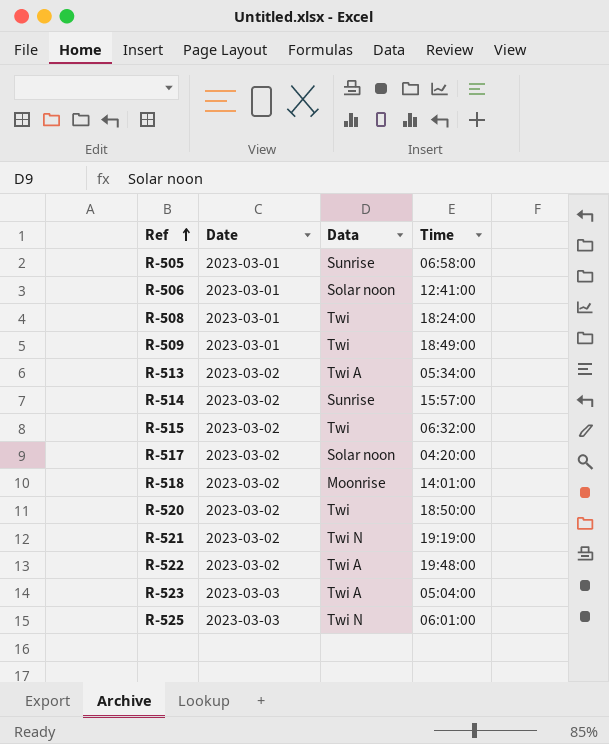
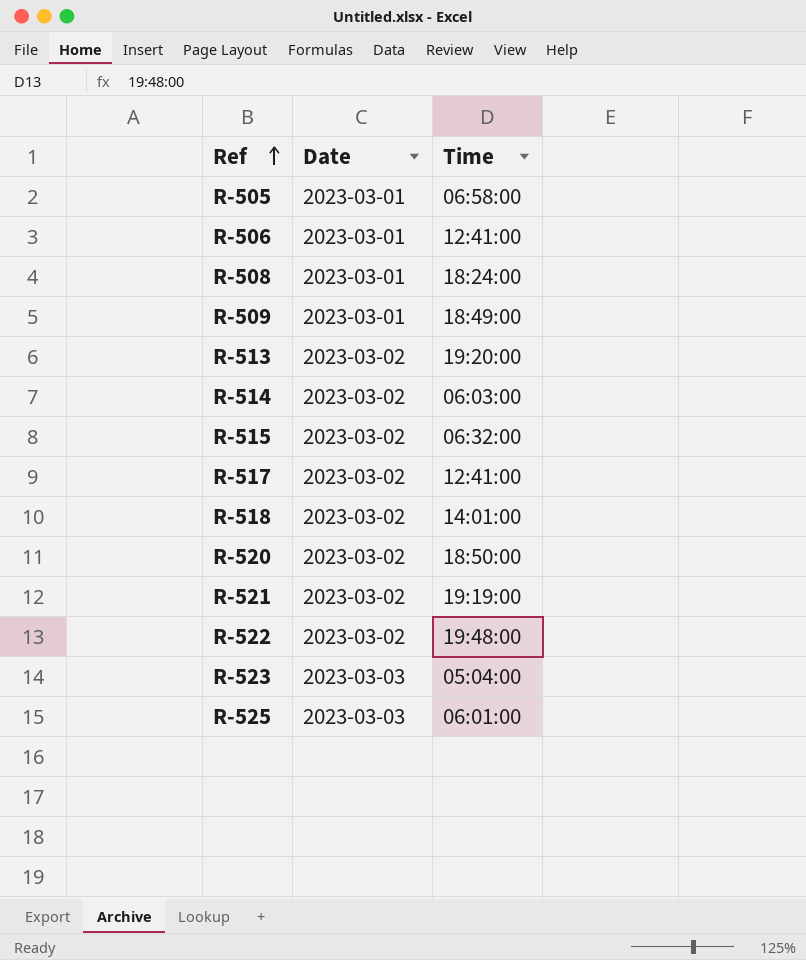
column Data | position: 3 -> none
R-513 | Time: 05:34:00 -> 19:20:00
R-514 | Time: 15:57:00 -> 06:03:00
R-517 | Time: 04:20:00 -> 12:41:00

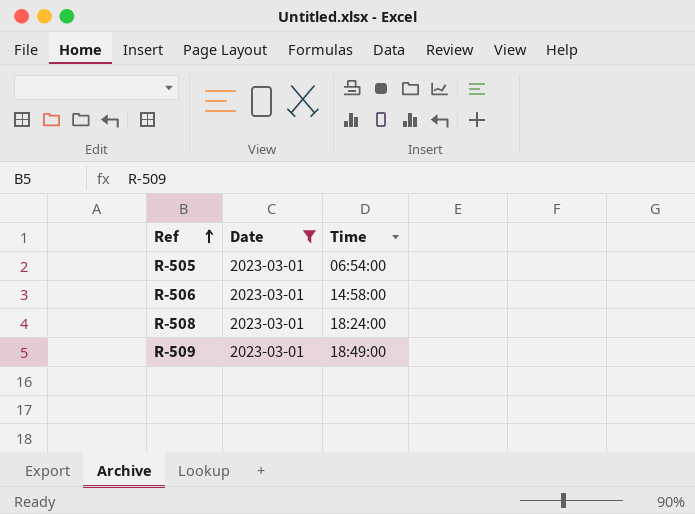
filter: none -> Date = 2023-03-01
R-505 | Time: 06:58:00 -> 06:54:00
R-506 | Time: 12:41:00 -> 14:58:00

